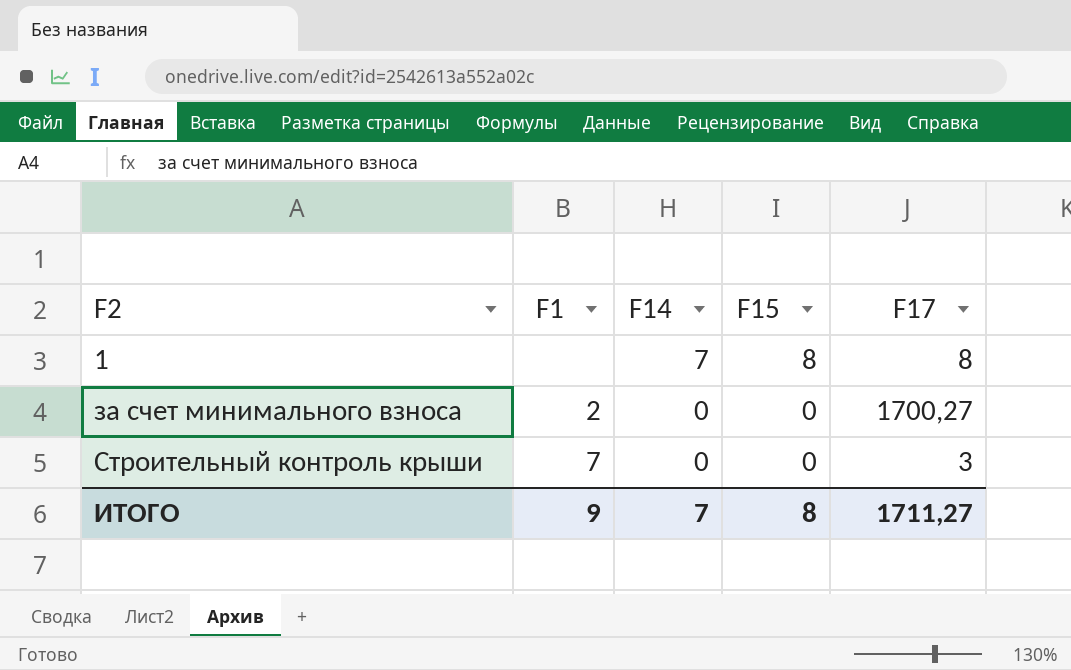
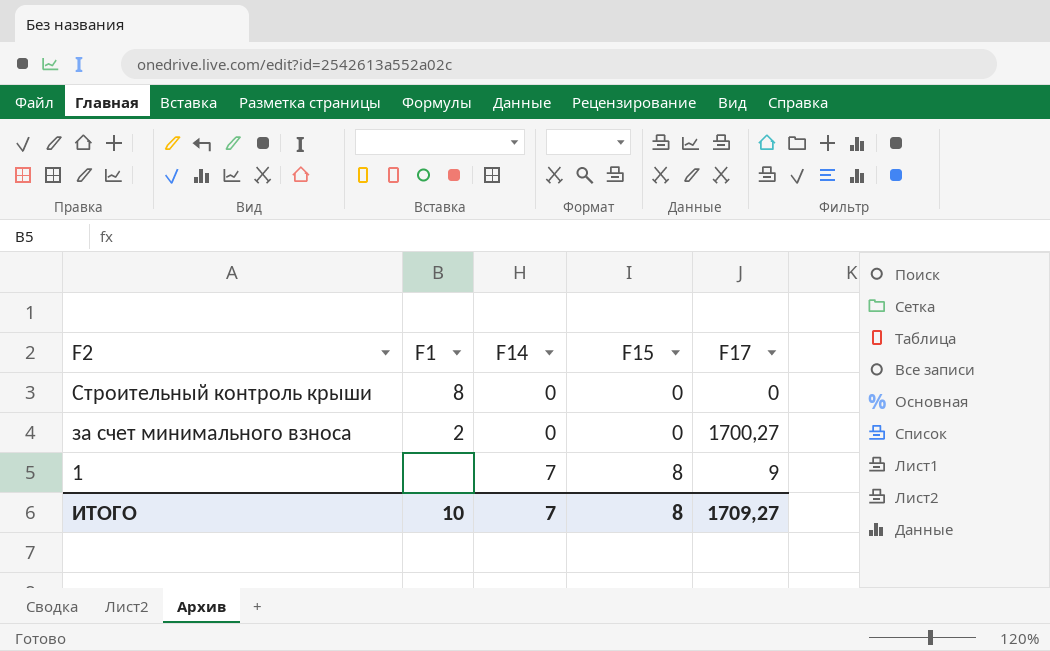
row order: F2 ascending -> F2 descending
Строительный контроль крыши | F1: 7 -> 8
Строительный контроль крыши | F17: 3 -> 0
1 | F17: 8 -> 9
ИТОГО | F1: 9 -> 10
ИТОГО | F17: 1711,27 -> 1709,27

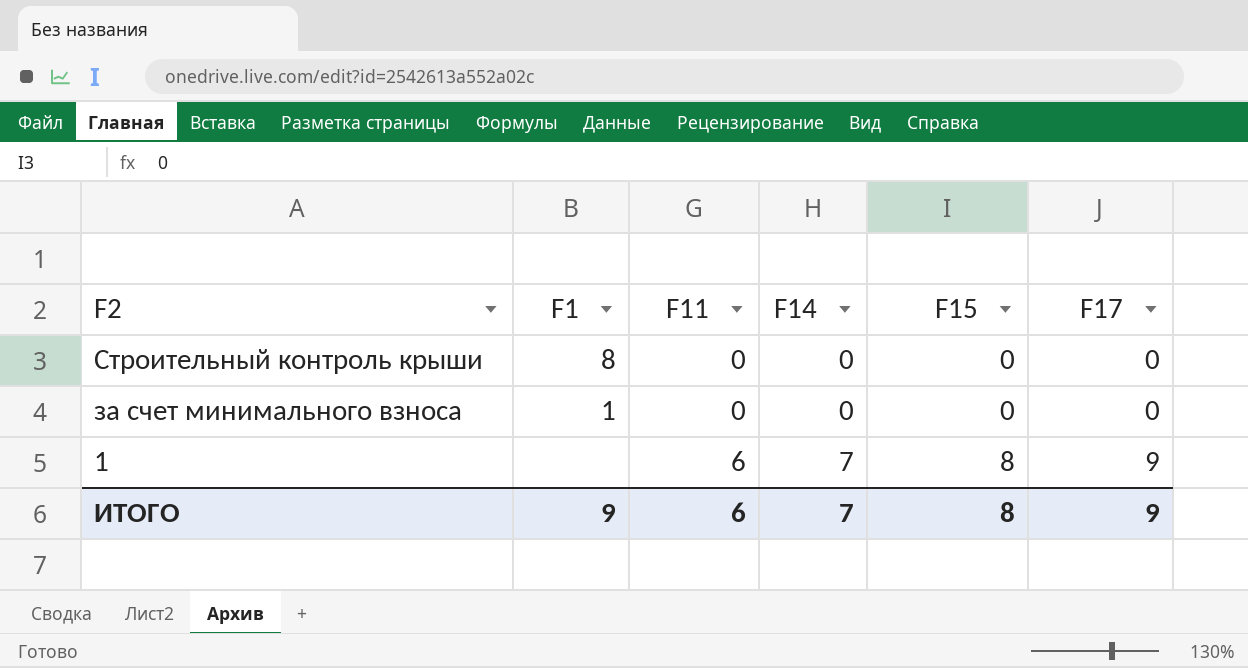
column F11 | position: none -> 3
за счет минимального взноса | F1: 2 -> 1
за счет минимального взноса | F17: 1700,27 -> 0
ИТОГО | F1: 10 -> 9
ИТОГО | F17: 1709,27 -> 9

